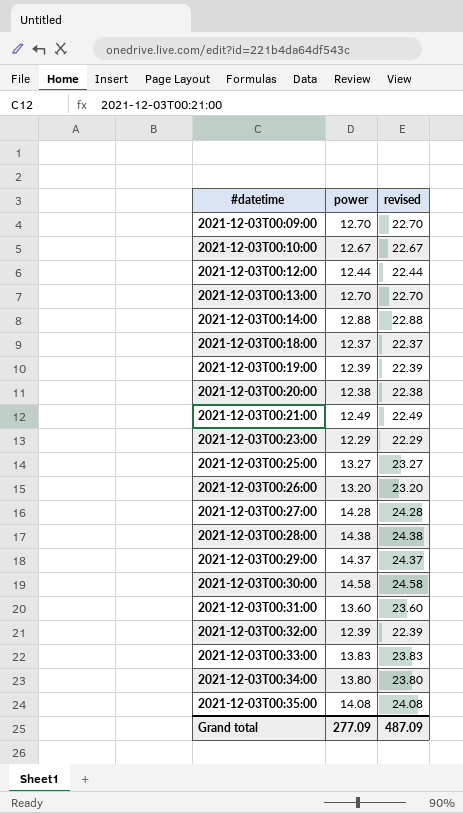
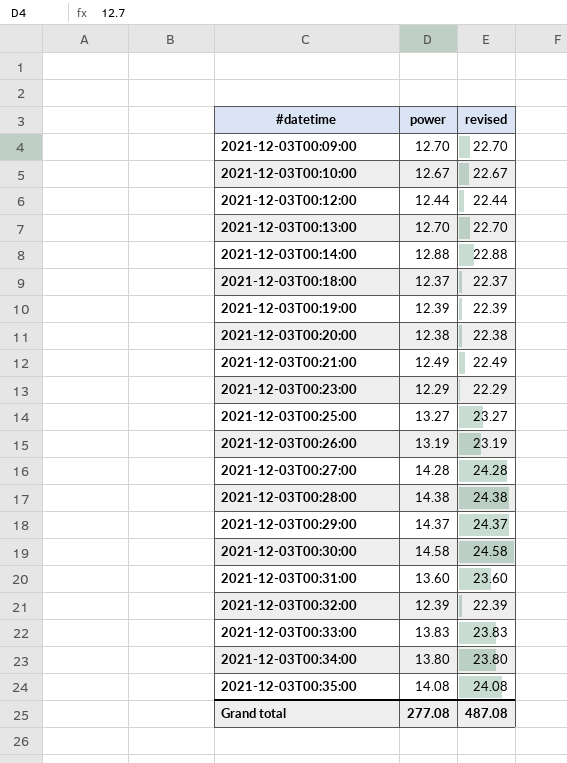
2021-12-03T00:26:00 | power: 13.20 -> 13.19
2021-12-03T00:26:00 | revised: 23.20 -> 23.19
Grand total | power: 277.09 -> 277.08
Grand total | revised: 487.09 -> 487.08

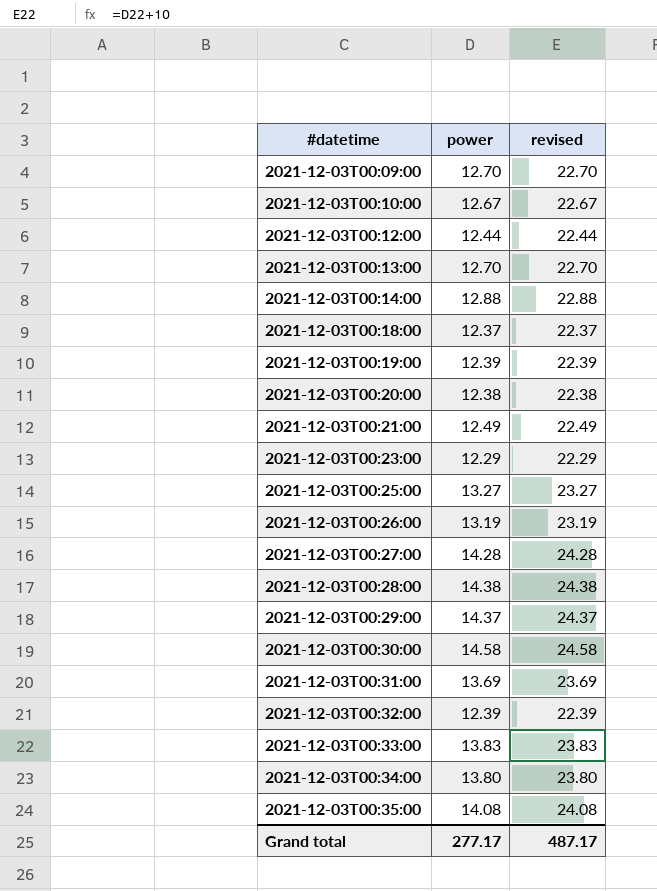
2021-12-03T00:31:00 | power: 13.60 -> 13.69
2021-12-03T00:31:00 | revised: 23.60 -> 23.69
Grand total | power: 277.08 -> 277.17
Grand total | revised: 487.08 -> 487.17

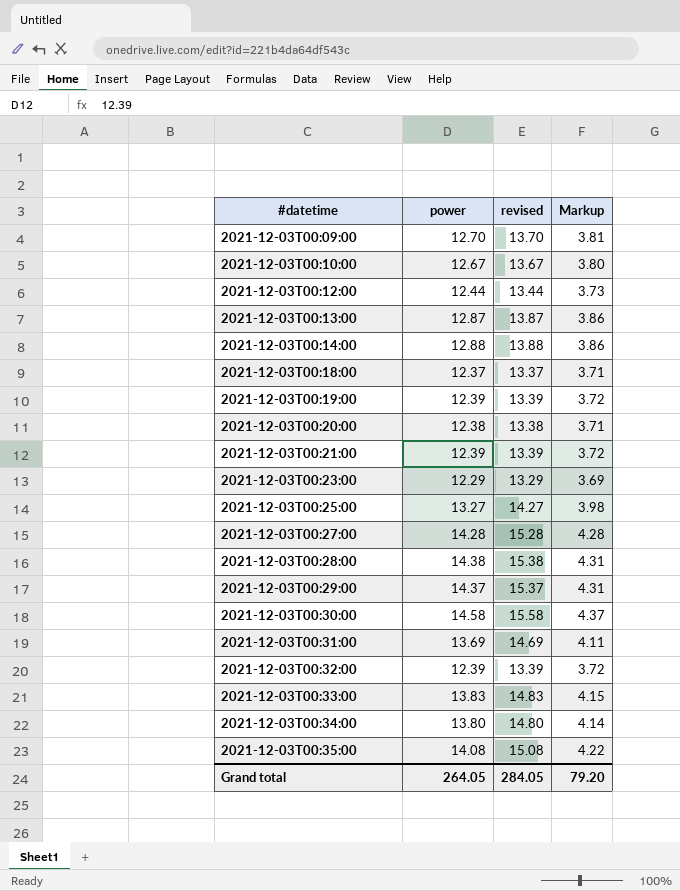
column revised | formula: [power] + 10 -> [power] + 1
column Markup | formula: none -> [power] * 0.3
row 2021-12-03T00:26:00: 13.19 | 23.19 -> none
2021-12-03T00:13:00 | power: 12.70 -> 12.87
2021-12-03T00:21:00 | power: 12.49 -> 12.39
Grand total | power: 277.17 -> 264.05
Grand total | revised: 487.17 -> 284.05

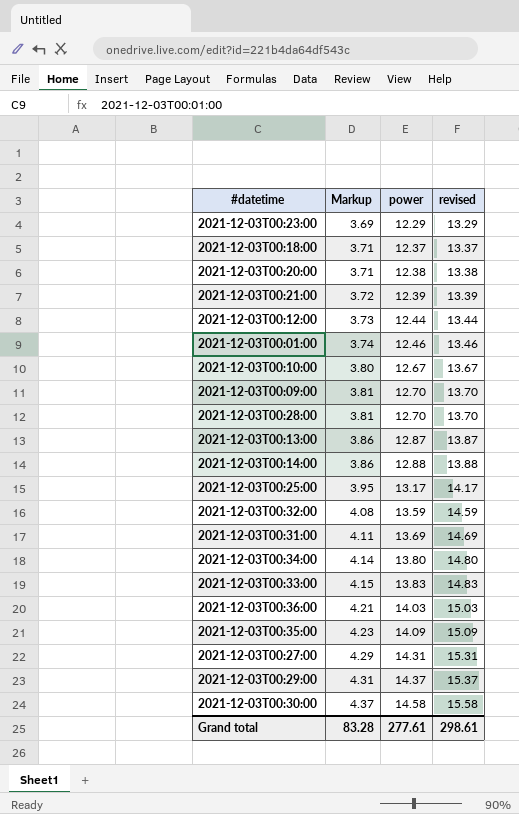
row order: #datetime ascending -> Markup ascending
column Markup | position: 4 -> 2
row 2021-12-03T00:19:00: 12.39 | 13.39 | 3.72 -> none
row 2021-12-03T00:01:00: none -> 3.74 | 12.46 | 13.46
2021-12-03T00:28:00 | Markup: 4.31 -> 3.81
2021-12-03T00:28:00 | power: 14.38 -> 12.70
2021-12-03T00:28:00 | revised: 15.38 -> 13.70
2021-12-03T00:25:00 | Markup: 3.98 -> 3.95
2021-12-03T00:25:00 | power: 13.27 -> 13.17
2021-12-03T00:25:00 | revised: 14.27 -> 14.17
2021-12-03T00:32:00 | Markup: 3.72 -> 4.08
2021-12-03T00:32:00 | power: 12.39 -> 13.59
2021-12-03T00:32:00 | revised: 13.39 -> 14.59
row 2021-12-03T00:36:00: none -> 4.21 | 14.03 | 15.03
2021-12-03T00:35:00 | Markup: 4.22 -> 4.23
2021-12-03T00:35:00 | power: 14.08 -> 14.09
2021-12-03T00:35:00 | revised: 15.08 -> 15.09
2021-12-03T00:27:00 | Markup: 4.28 -> 4.29
2021-12-03T00:27:00 | power: 14.28 -> 14.31
2021-12-03T00:27:00 | revised: 15.28 -> 15.31
Grand total | Markup: 79.20 -> 83.28
Grand total | power: 264.05 -> 277.61
Grand total | revised: 284.05 -> 298.61

